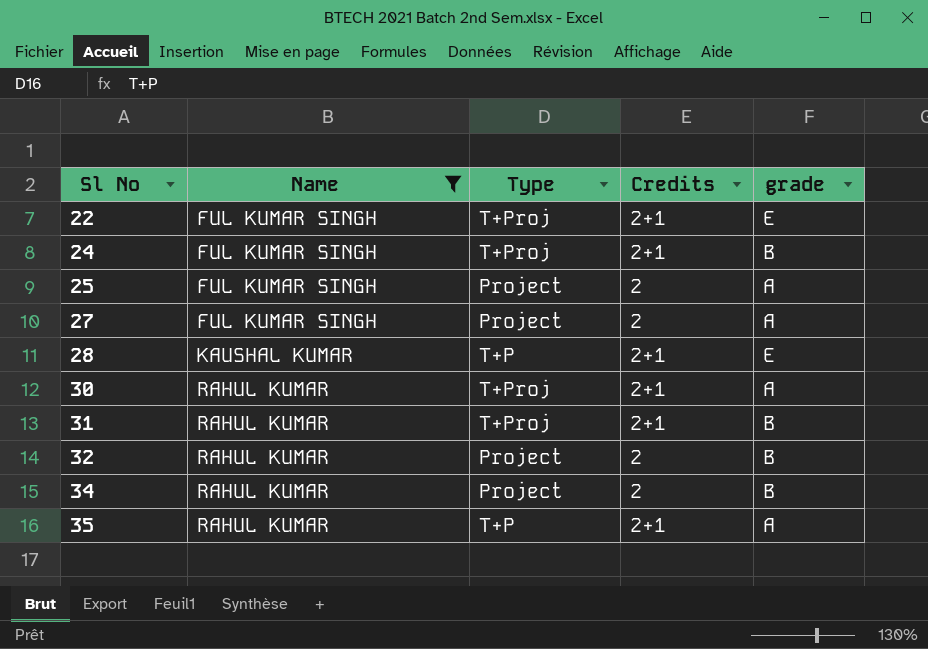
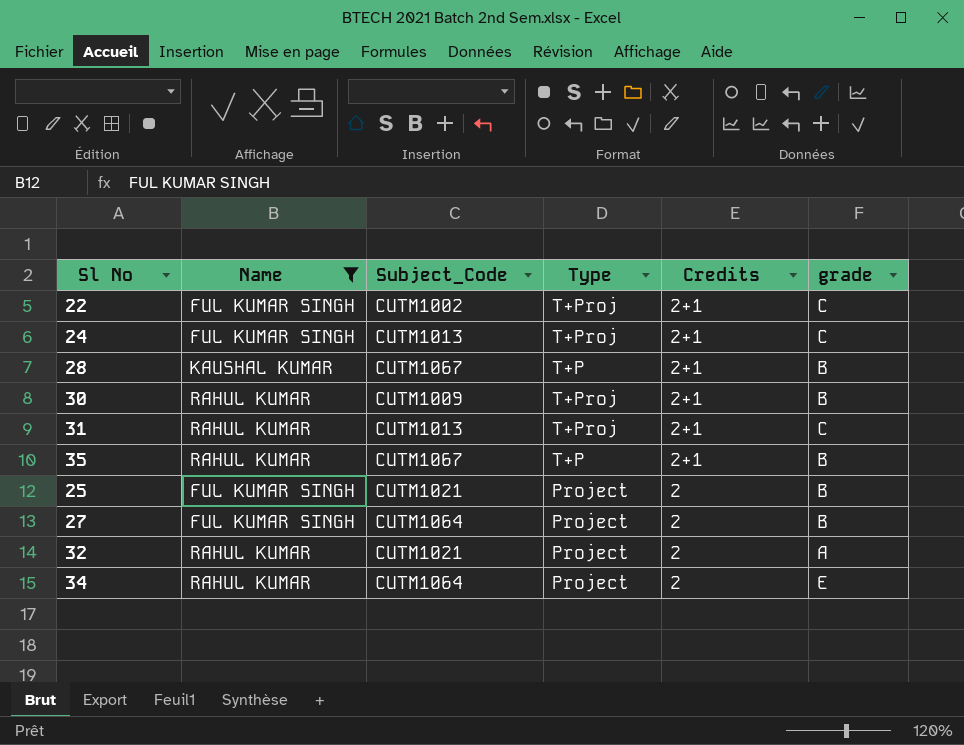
row order: Sl No ascending -> Credits descending
column Subject_Code | position: none -> 3
22 | grade: E -> C
24 | grade: B -> C
28 | grade: E -> B
30 | grade: A -> B
31 | grade: B -> C
35 | grade: A -> B
25 | grade: A -> B
27 | grade: A -> B
32 | grade: B -> A
34 | grade: B -> E

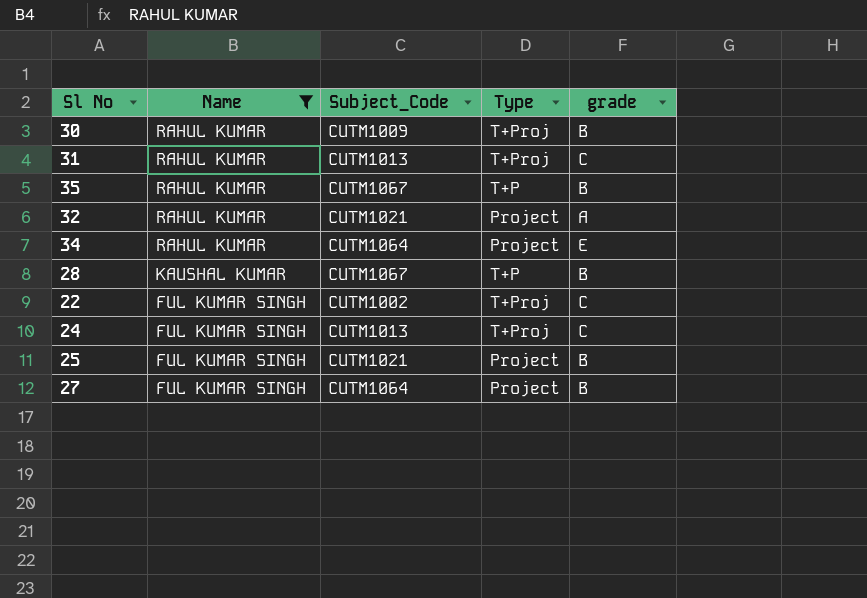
row order: Credits descending -> Name descending
column Credits | position: 5 -> none

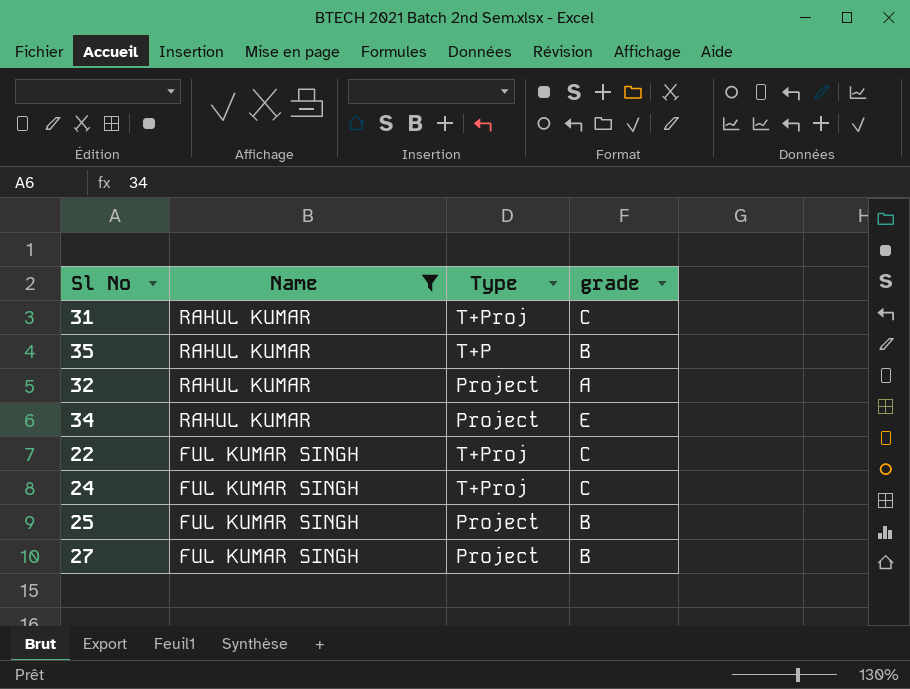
column Subject_Code | position: 3 -> none
row 30: RAHUL KUMAR | CUTM1009 | T+Proj | B -> none
row 28: KAUSHAL KUMAR | CUTM1067 | T+P | B -> none

